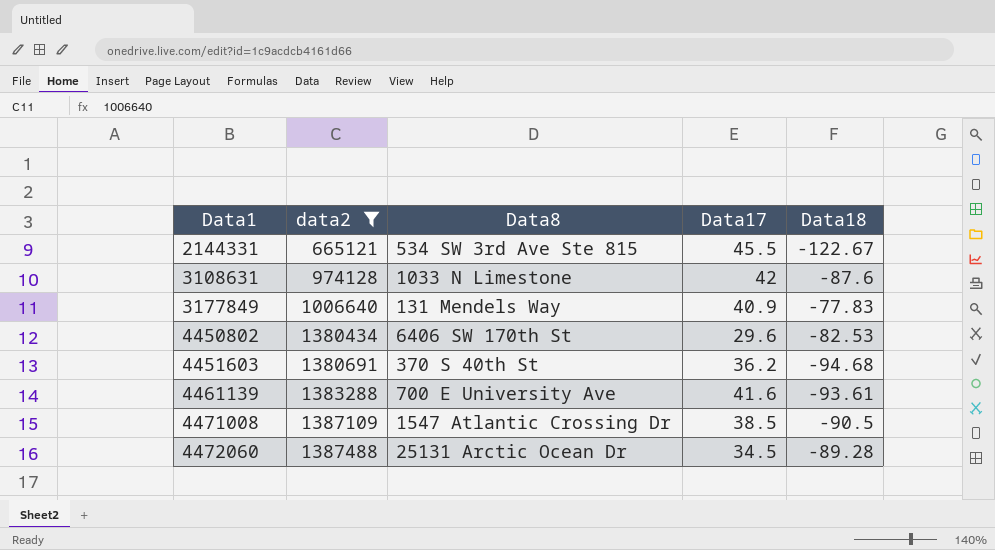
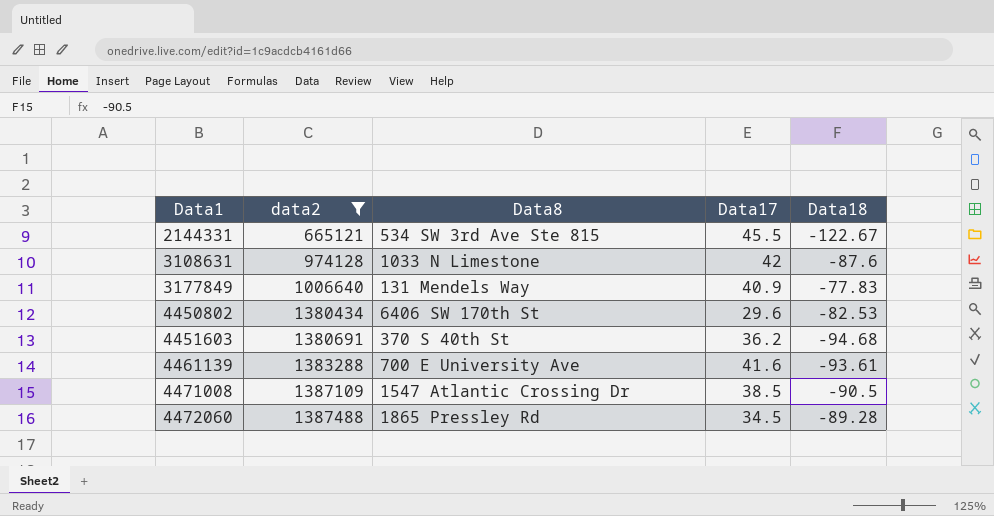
4472060 | Data8: 25131 Arctic Ocean Dr -> 1865 Pressley Rd

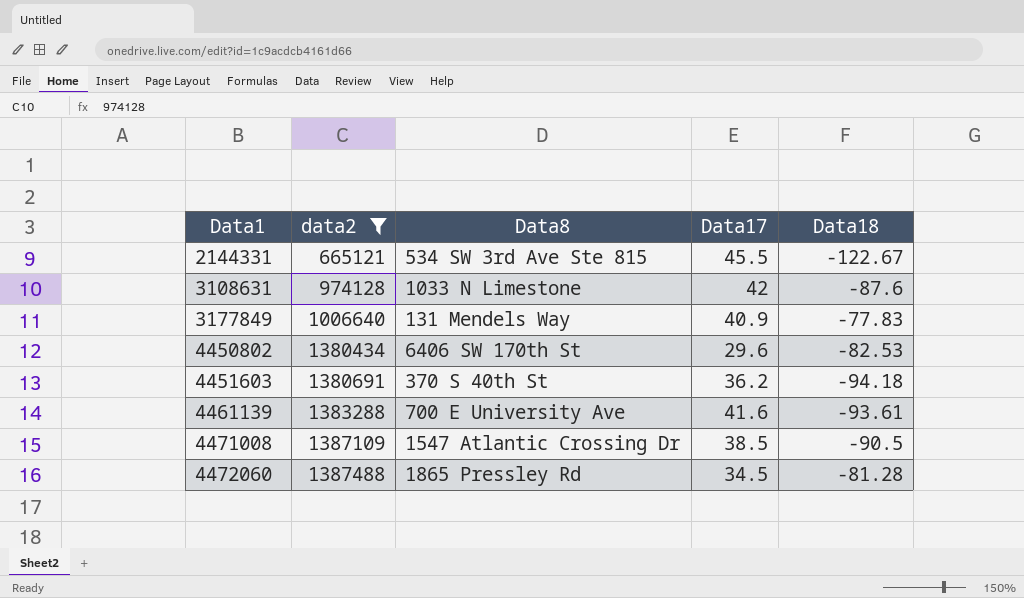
4451603 | Data18: -94.68 -> -94.18
4472060 | Data18: -89.28 -> -81.28

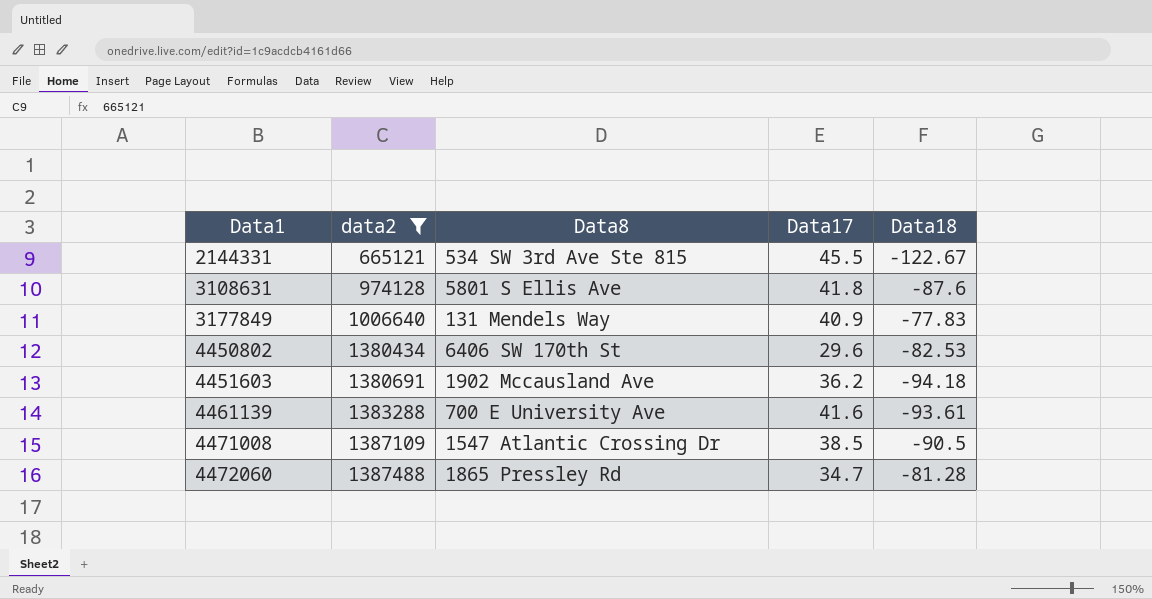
3108631 | Data8: 1033 N Limestone -> 5801 S Ellis Ave
3108631 | Data17: 42 -> 41.8
4451603 | Data8: 370 S 40th St -> 1902 Mccausland Ave
4472060 | Data17: 34.5 -> 34.7

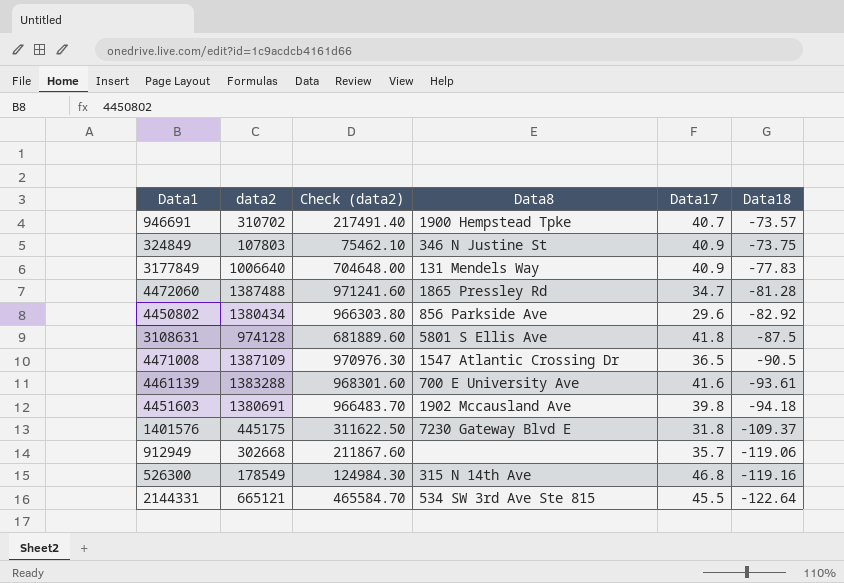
filter: data2 >= 665121 -> none
row order: Data1 ascending -> Data18 descending
column Check (data2) | formula: none -> [data2] * 0.7
4450802 | Data8: 6406 SW 170th St -> 856 Parkside Ave
4450802 | Data18: -82.53 -> -82.92
3108631 | Data18: -87.6 -> -87.5
4471008 | Data17: 38.5 -> 36.5
4451603 | Data17: 36.2 -> 39.8
2144331 | Data18: -122.67 -> -122.64

